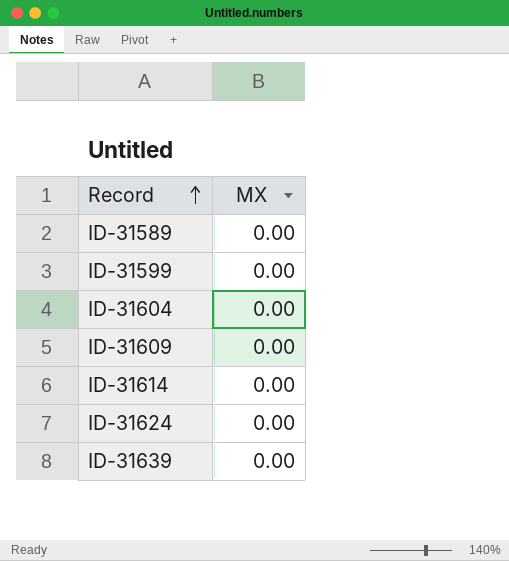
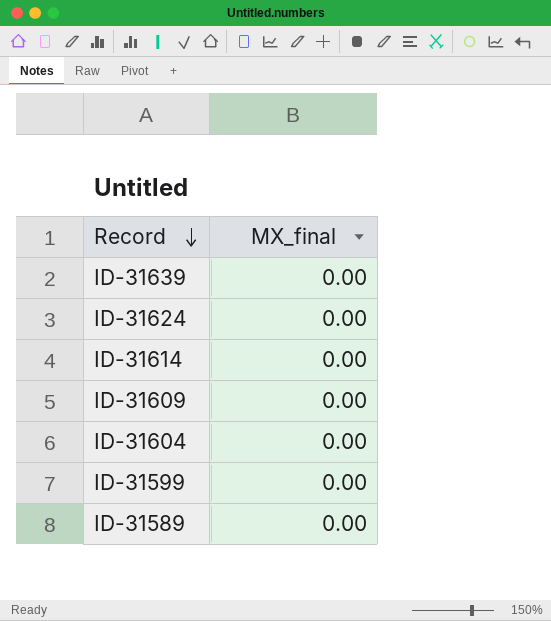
row order: Record ascending -> Record descending
column name: MX -> MX_final

